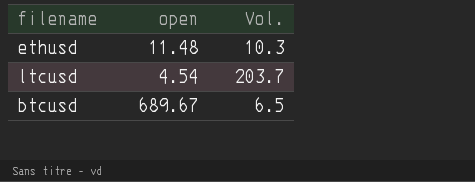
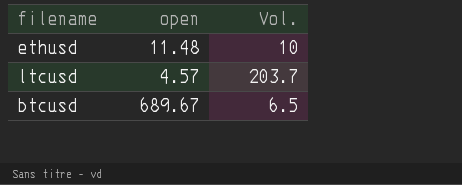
ethusd | Vol.: 10.3 -> 10
ltcusd | open: 4.54 -> 4.57

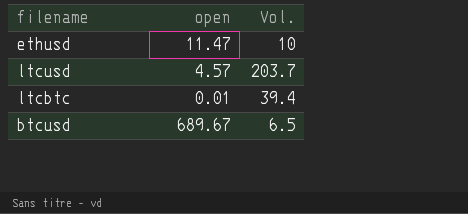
ethusd | open: 11.48 -> 11.47
row ltcbtc: none -> 0.01 | 39.4

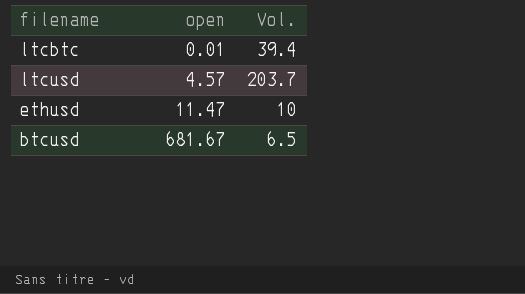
row order: none -> open ascending
btcusd | open: 689.67 -> 681.67

